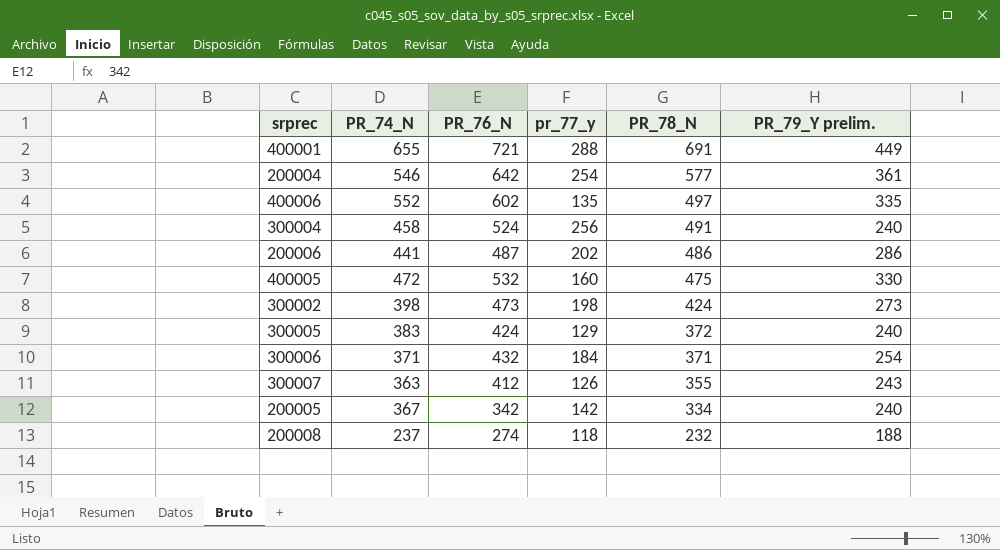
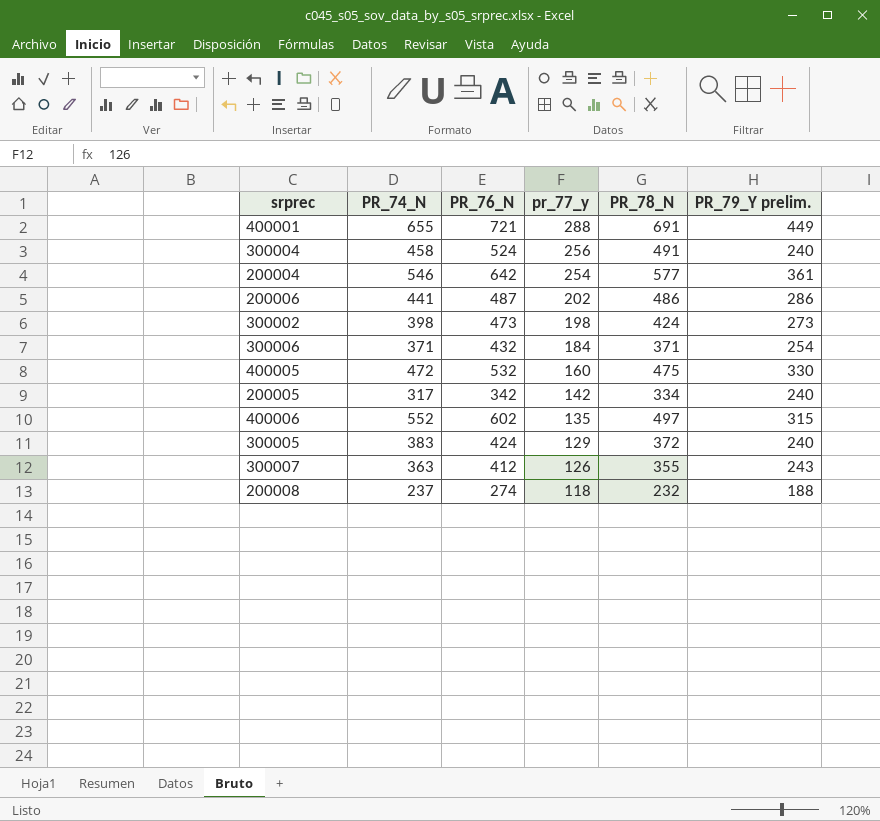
row order: PR_78_N descending -> pr_77_y descending
200005 | PR_74_N: 367 -> 317
400006 | PR_79_Y prelim.: 335 -> 315

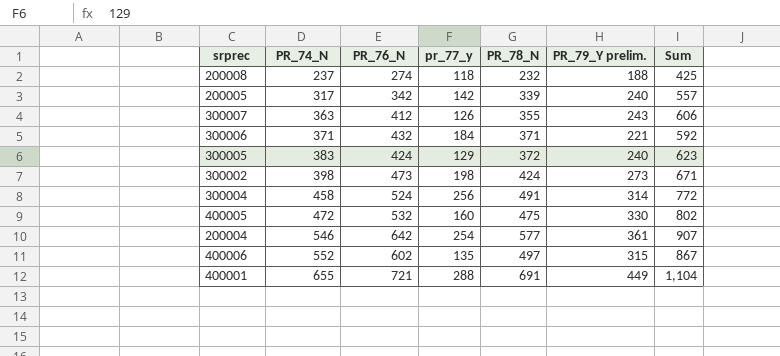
row order: pr_77_y descending -> PR_74_N ascending
column Sum | formula: none -> [PR_74_N] + [PR_79_Y prelim.]
row 200006: 441 | 487 | 202 | 486 | 286 -> none
200005 | PR_78_N: 334 -> 339
300006 | PR_79_Y prelim.: 254 -> 221
300004 | PR_79_Y prelim.: 240 -> 314

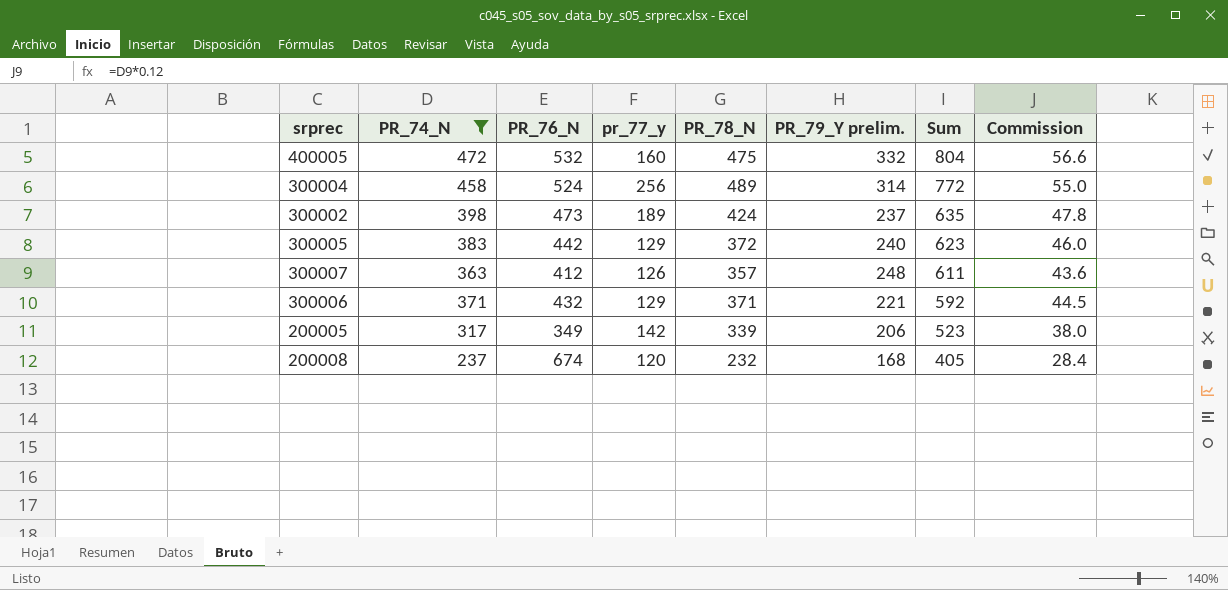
filter: none -> PR_74_N <= 472
row order: PR_74_N ascending -> Sum descending
column Commission | formula: none -> [PR_74_N] * 0.12
400005 | PR_79_Y prelim.: 330 -> 332
400005 | Sum: 802 -> 804
300004 | PR_78_N: 491 -> 489
300002 | pr_77_y: 198 -> 189
300002 | PR_79_Y prelim.: 273 -> 237
300002 | Sum: 671 -> 635
300005 | PR_76_N: 424 -> 442
300007 | PR_78_N: 355 -> 357
300007 | PR_79_Y prelim.: 243 -> 248
300007 | Sum: 606 -> 611
300006 | pr_77_y: 184 -> 129
200005 | PR_76_N: 342 -> 349
200005 | PR_79_Y prelim.: 240 -> 206
200005 | Sum: 557 -> 523
200008 | PR_76_N: 274 -> 674
200008 | pr_77_y: 118 -> 120
200008 | PR_79_Y prelim.: 188 -> 168
200008 | Sum: 425 -> 405

